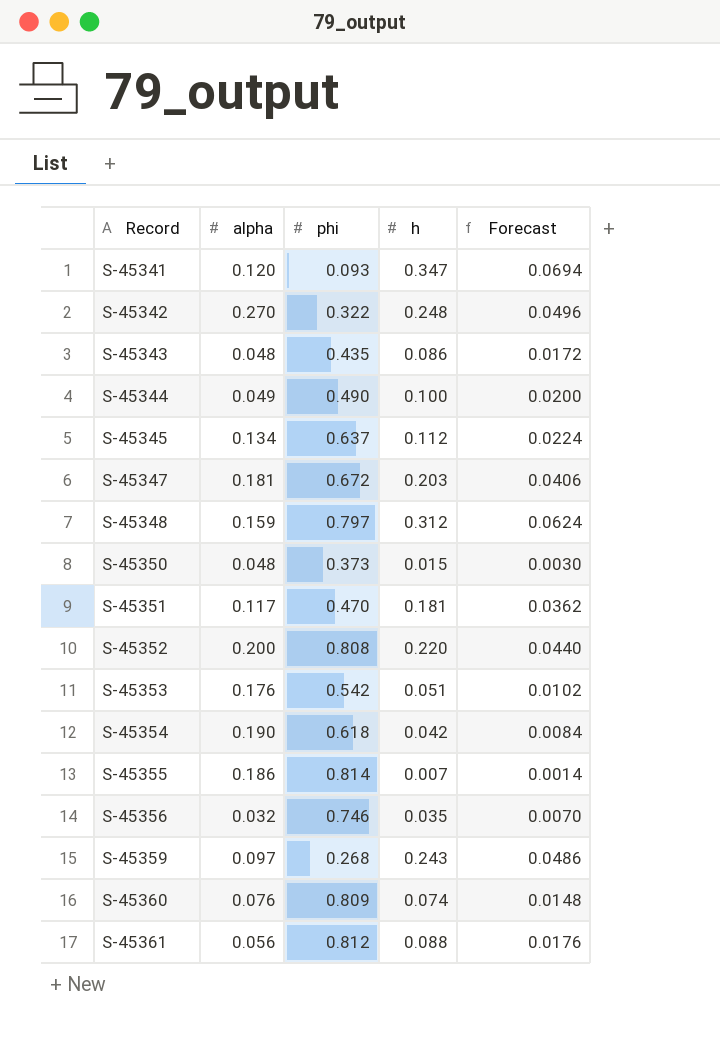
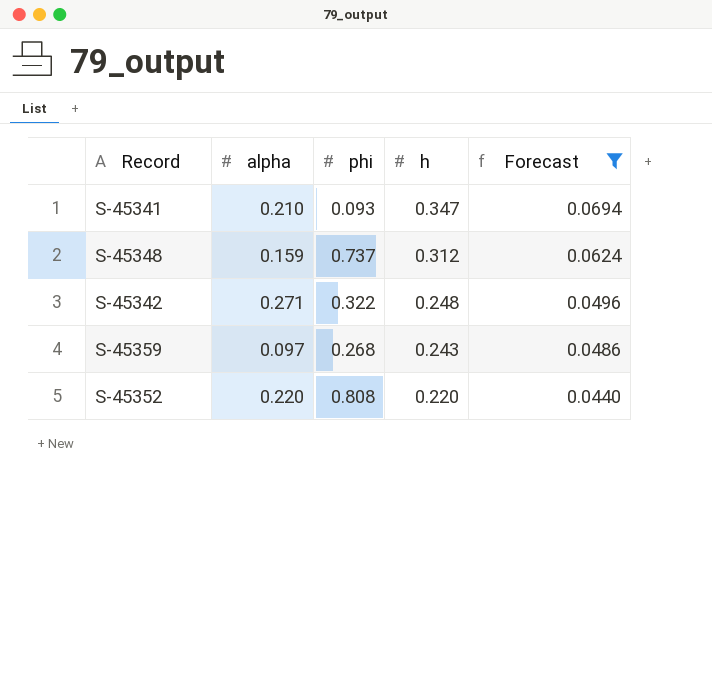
filter: none -> Forecast >= 0.0440
row order: Record ascending -> h descending
S-45341 | alpha: 0.120 -> 0.210
S-45348 | phi: 0.797 -> 0.737
S-45342 | alpha: 0.270 -> 0.271
S-45352 | alpha: 0.200 -> 0.220

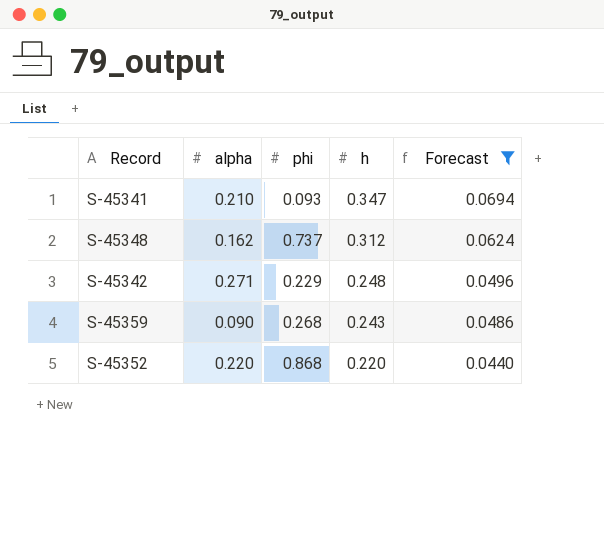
S-45348 | alpha: 0.159 -> 0.162
S-45342 | phi: 0.322 -> 0.229
S-45359 | alpha: 0.097 -> 0.090
S-45352 | phi: 0.808 -> 0.868

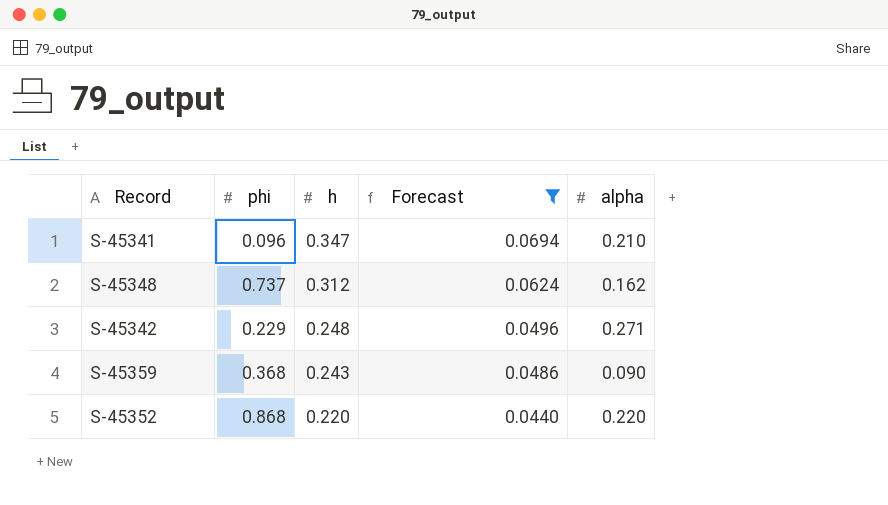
column alpha | position: 2 -> 5
S-45341 | phi: 0.093 -> 0.096
S-45359 | phi: 0.268 -> 0.368

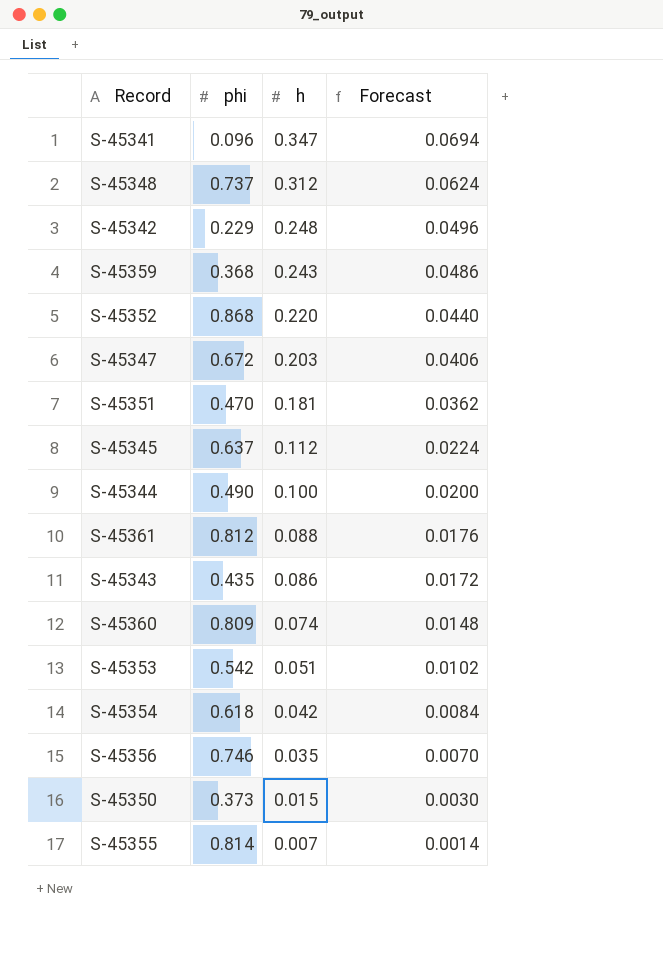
filter: Forecast >= 0.0440 -> none
column alpha | position: 5 -> none

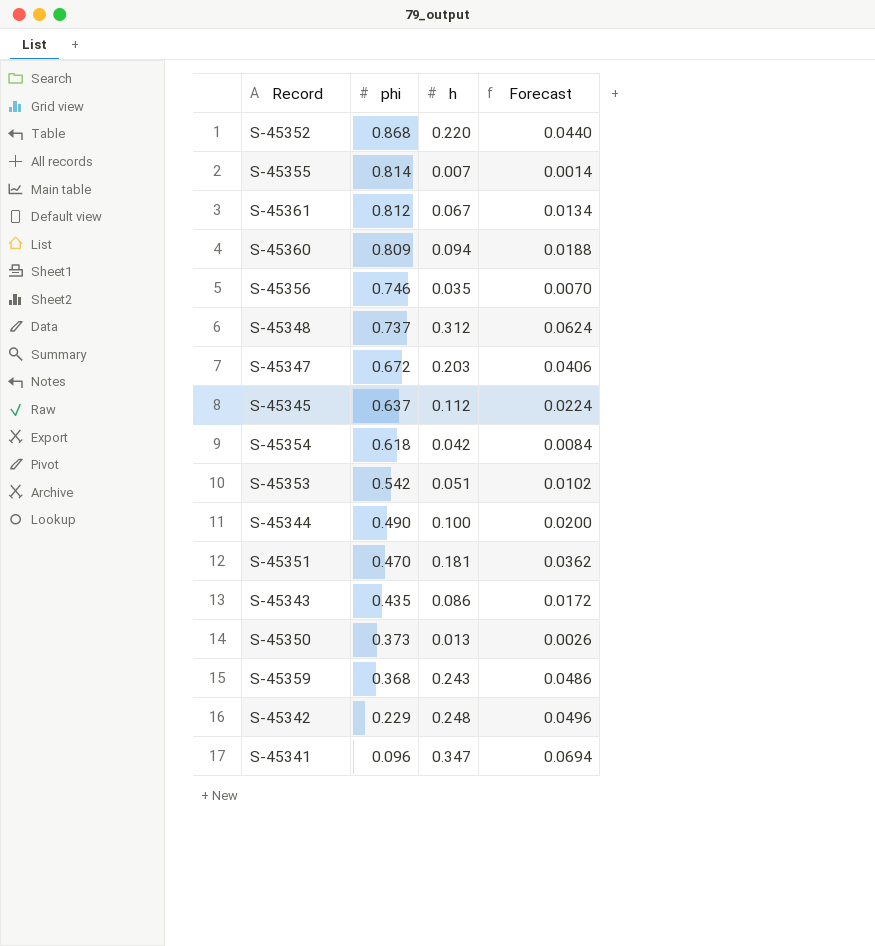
row order: h descending -> phi descending
S-45361 | h: 0.088 -> 0.067
S-45361 | Forecast: 0.0176 -> 0.0134
S-45360 | h: 0.074 -> 0.094
S-45360 | Forecast: 0.0148 -> 0.0188
S-45350 | h: 0.015 -> 0.013
S-45350 | Forecast: 0.0030 -> 0.0026

